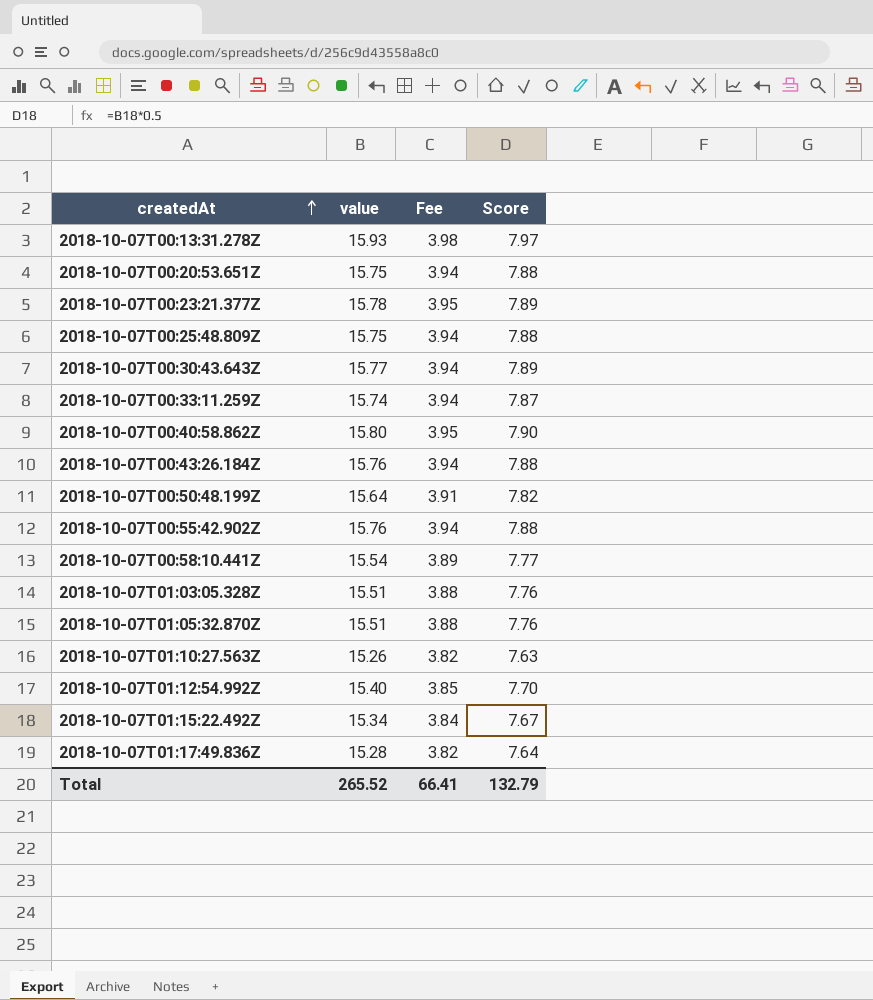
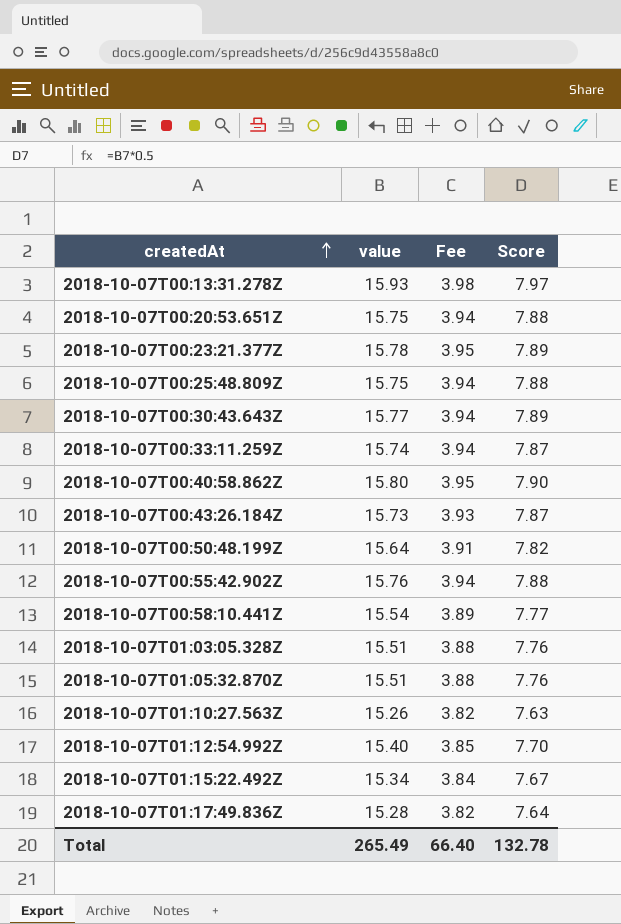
2018-10-07T00:43:26.184Z | value: 15.76 -> 15.73
2018-10-07T00:43:26.184Z | Fee: 3.94 -> 3.93
2018-10-07T00:43:26.184Z | Score: 7.88 -> 7.87
Total | value: 265.52 -> 265.49
Total | Fee: 66.41 -> 66.40
Total | Score: 132.79 -> 132.78

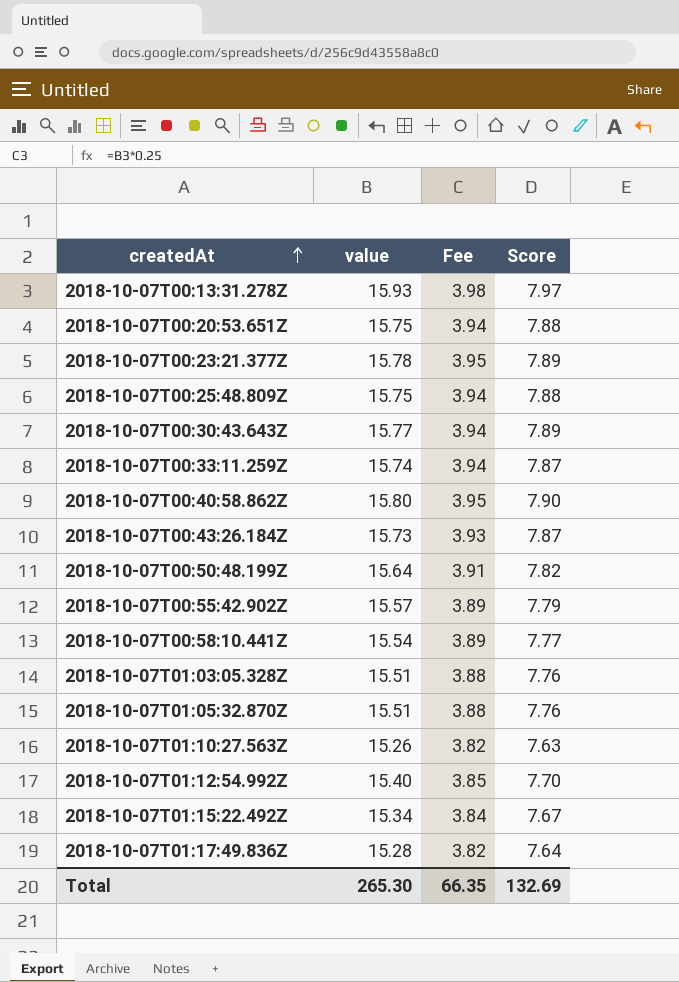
2018-10-07T00:55:42.902Z | value: 15.76 -> 15.57
2018-10-07T00:55:42.902Z | Fee: 3.94 -> 3.89
2018-10-07T00:55:42.902Z | Score: 7.88 -> 7.79
Total | value: 265.49 -> 265.30
Total | Fee: 66.40 -> 66.35
Total | Score: 132.78 -> 132.69

